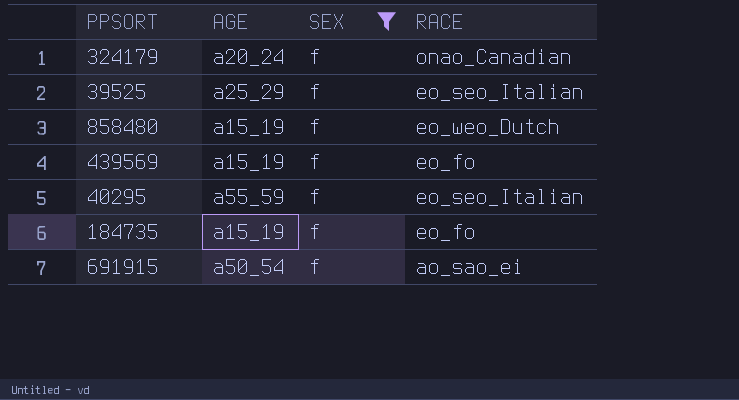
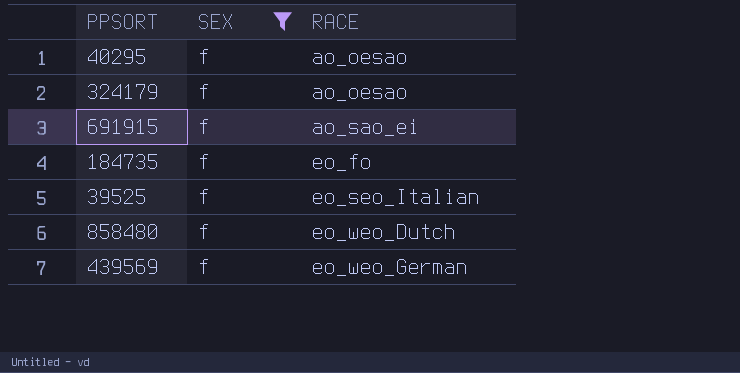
row order: none -> RACE ascending
column AGE | position: 2 -> none
40295 | RACE: eo_seo_Italian -> ao_oesao
324179 | RACE: onao_Canadian -> ao_oesao
439569 | RACE: eo_fo -> eo_weo_German

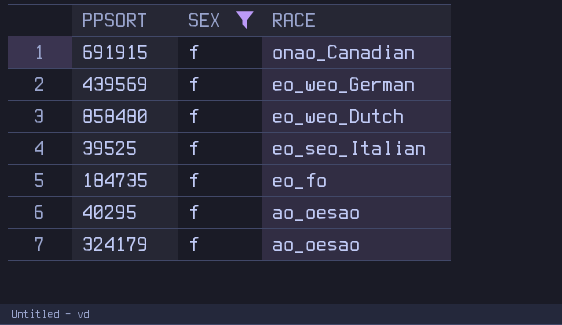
row order: RACE ascending -> RACE descending
691915 | RACE: ao_sao_ei -> onao_Canadian

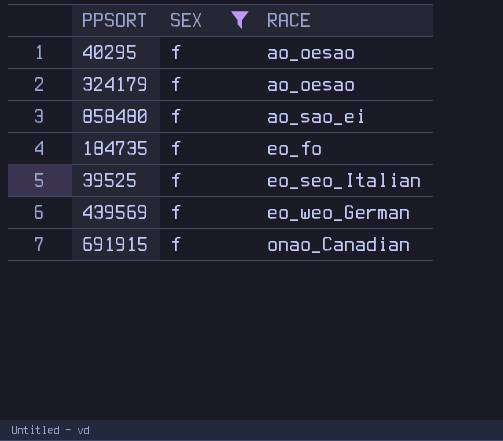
row order: RACE descending -> RACE ascending
858480 | RACE: eo_weo_Dutch -> ao_sao_ei

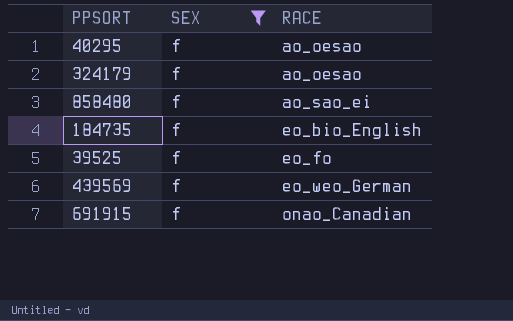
184735 | RACE: eo_fo -> eo_bio_English
39525 | RACE: eo_seo_Italian -> eo_fo

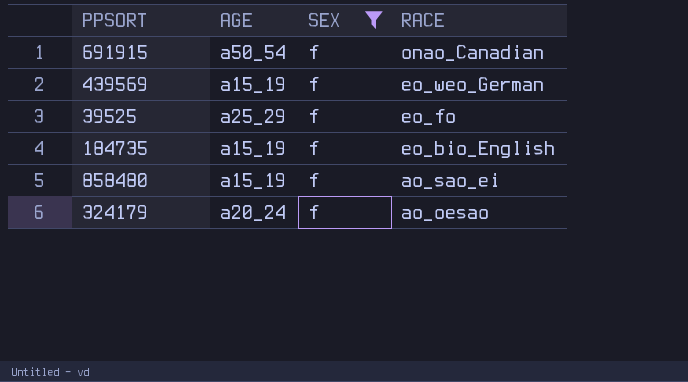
row order: RACE ascending -> RACE descending
column AGE | position: none -> 2
row 40295: f | ao_oesao -> none

